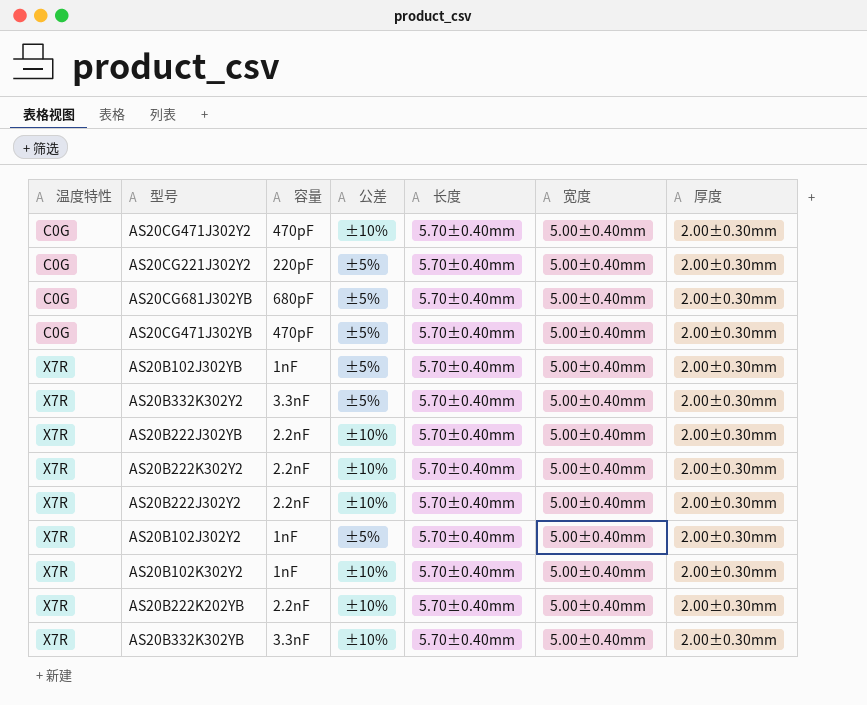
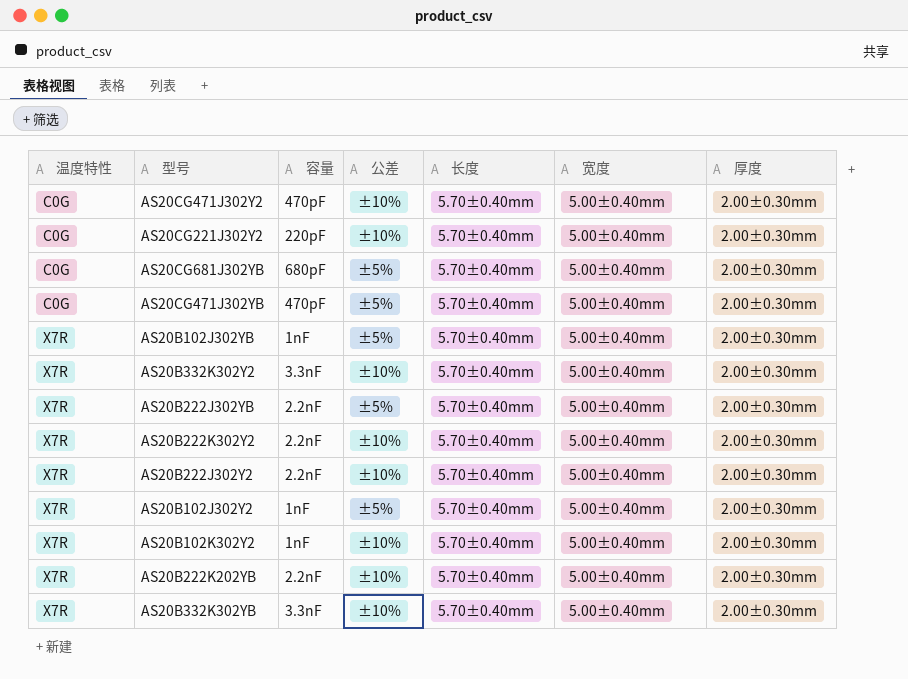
AS20CG221J302Y2 | 公差: ±5% -> ±10%
AS20B332K302Y2 | 公差: ±5% -> ±10%
AS20B222J302YB | 公差: ±10% -> ±5%

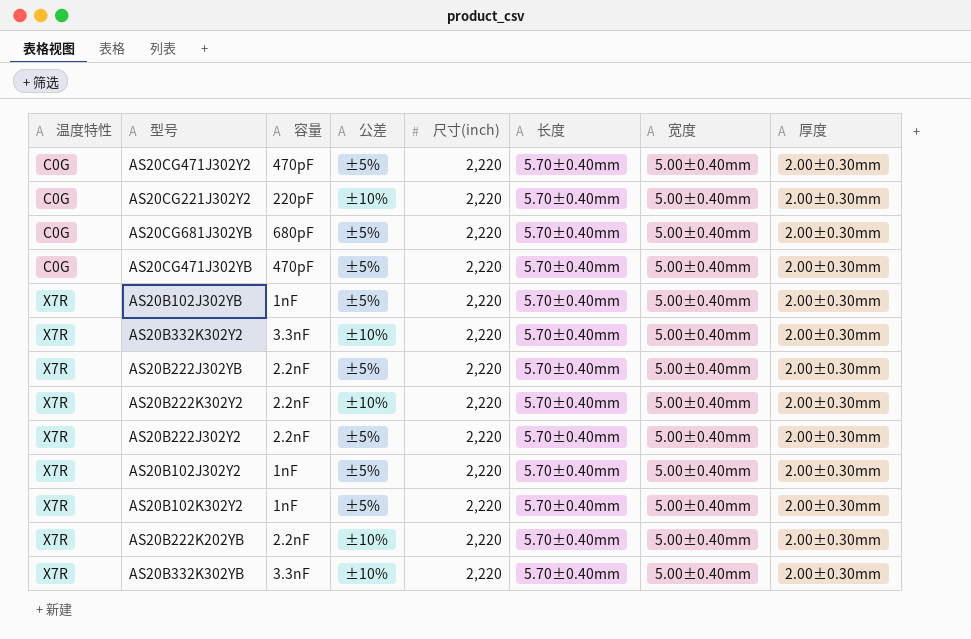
column 尺寸(inch) | position: none -> 5
AS20CG471J302Y2 | 公差: ±10% -> ±5%
AS20B222J302Y2 | 公差: ±10% -> ±5%
AS20B102K302Y2 | 公差: ±10% -> ±5%

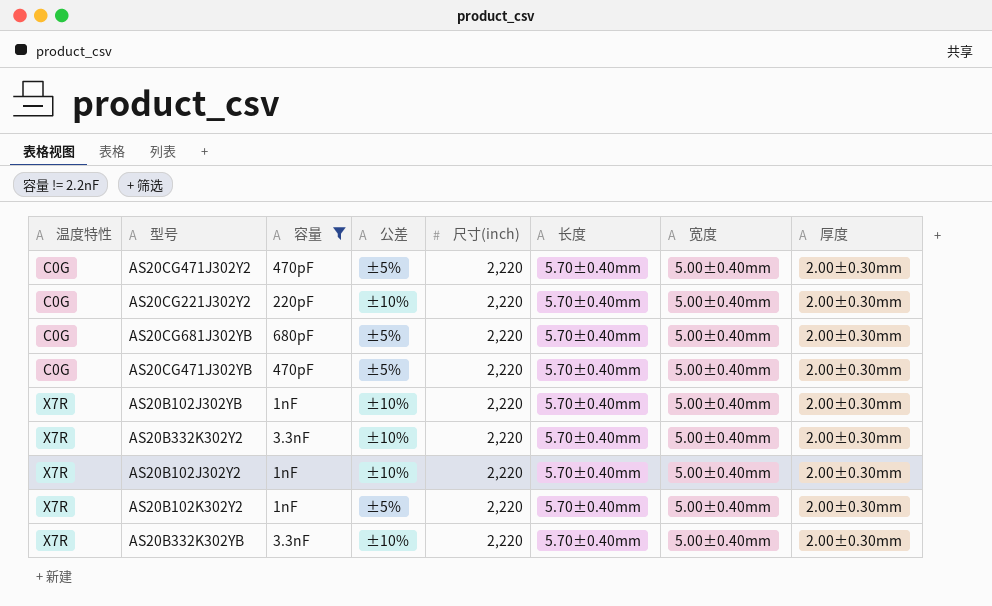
filter: none -> 容量 != 2.2nF
AS20B102J302YB | 公差: ±5% -> ±10%
AS20B102J302Y2 | 公差: ±5% -> ±10%

